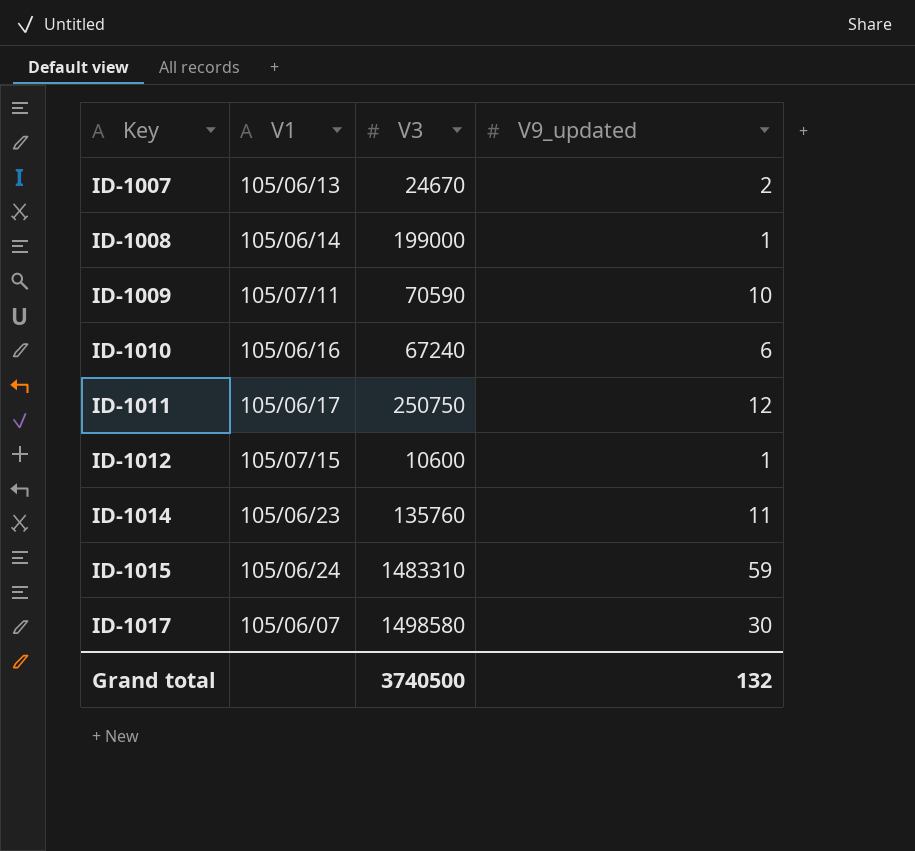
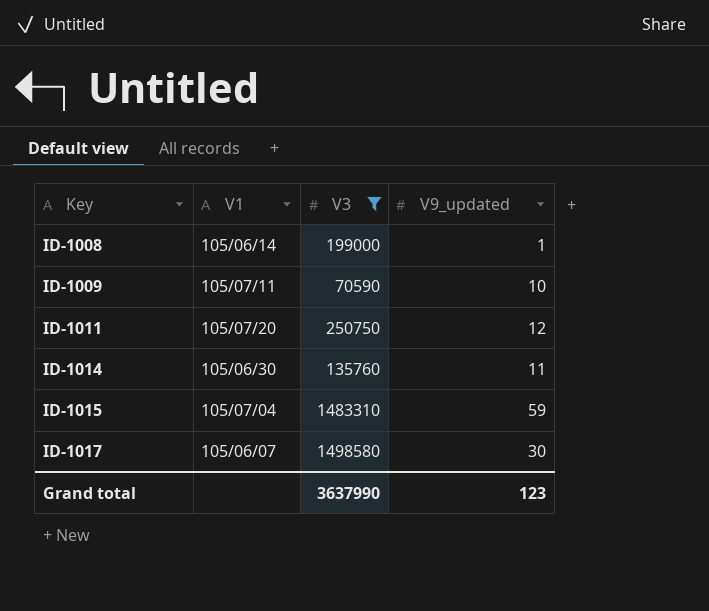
filter: none -> V3 >= 70590
ID-1011 | V1: 105/06/17 -> 105/07/20
ID-1014 | V1: 105/06/23 -> 105/06/30
ID-1015 | V1: 105/06/24 -> 105/07/04
Grand total | V3: 3740500 -> 3637990
Grand total | V9_updated: 132 -> 123

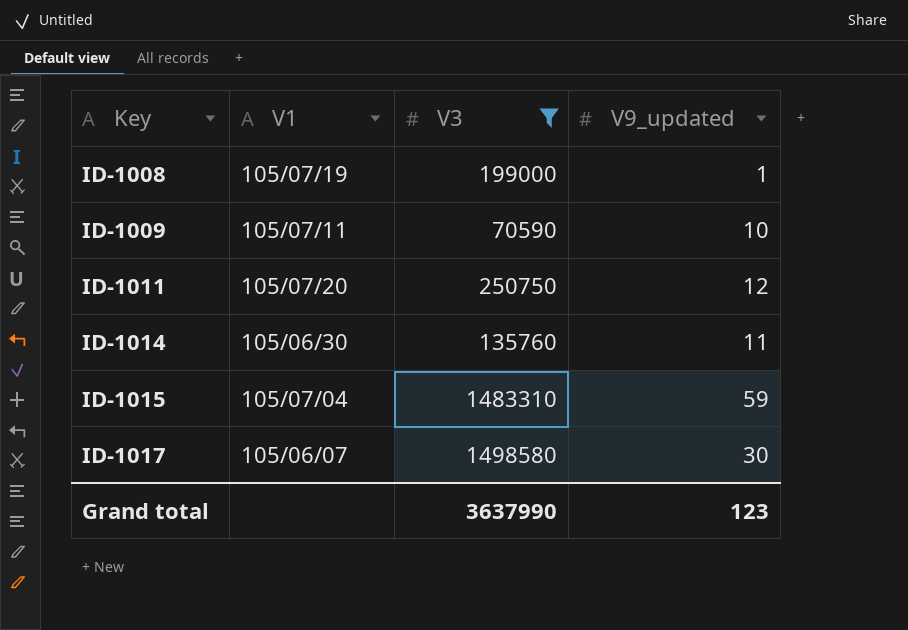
ID-1008 | V1: 105/06/14 -> 105/07/19

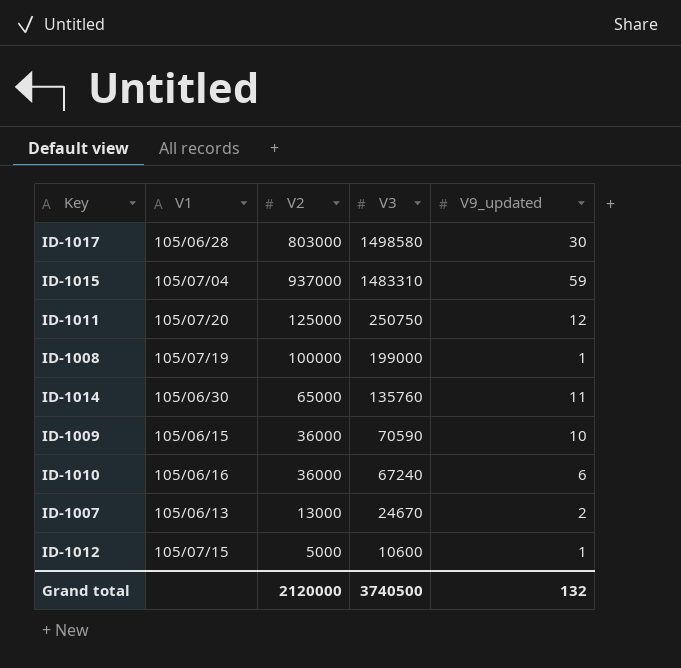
filter: V3 >= 70590 -> none
row order: Key ascending -> V3 descending
column V2 | position: none -> 3
ID-1017 | V1: 105/06/07 -> 105/06/28
ID-1009 | V1: 105/07/11 -> 105/06/15
Grand total | V3: 3637990 -> 3740500
Grand total | V9_updated: 123 -> 132

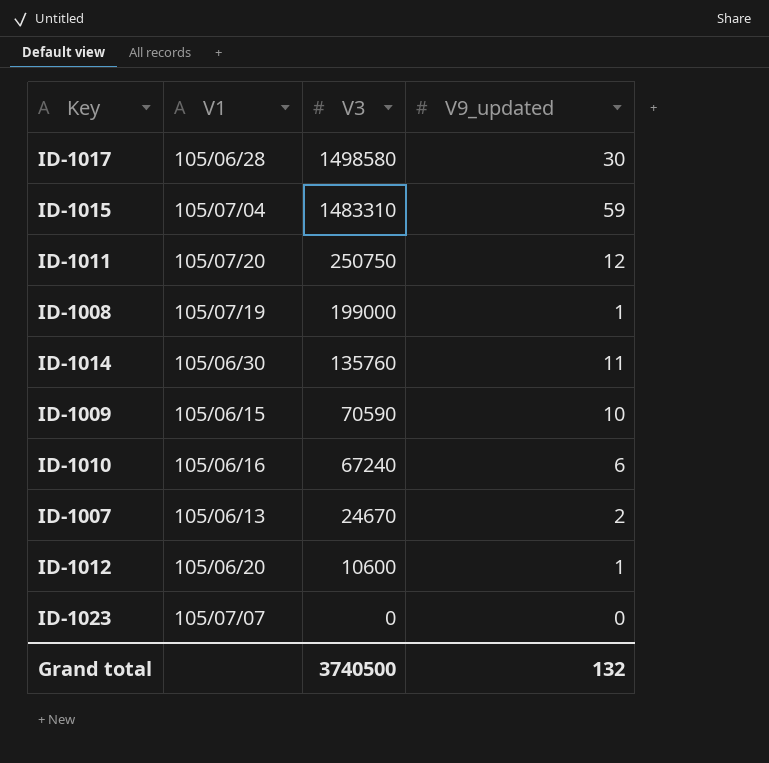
column V2 | position: 3 -> none
ID-1012 | V1: 105/07/15 -> 105/06/20
row ID-1023: none -> 105/07/07 | 0 | 0

